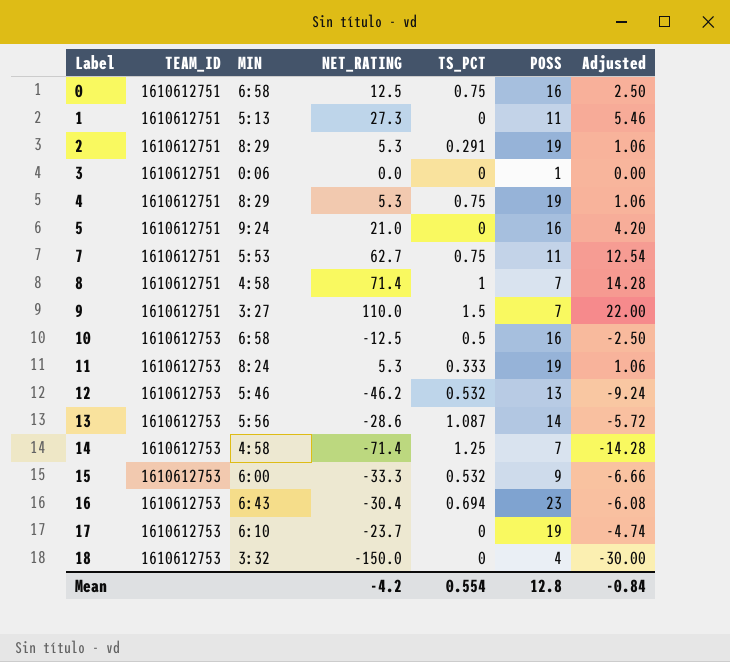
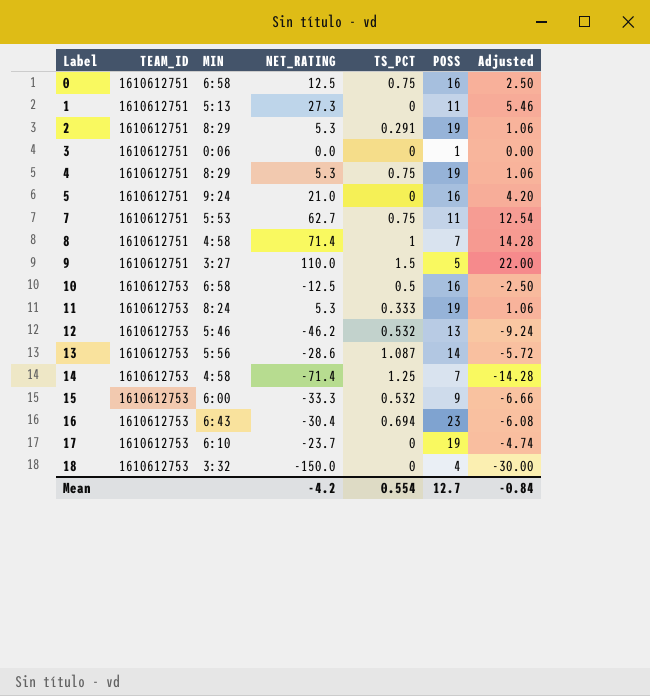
9 | POSS: 7 -> 5
Mean | POSS: 12.8 -> 12.7

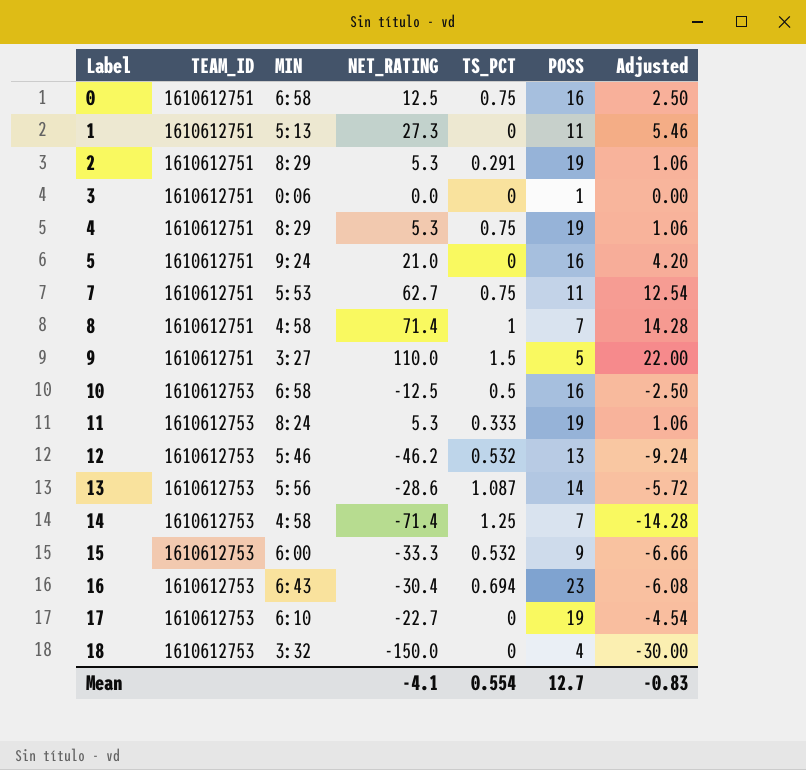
17 | NET_RATING: -23.7 -> -22.7
17 | Adjusted: -4.74 -> -4.54
Mean | NET_RATING: -4.2 -> -4.1
Mean | Adjusted: -0.84 -> -0.83

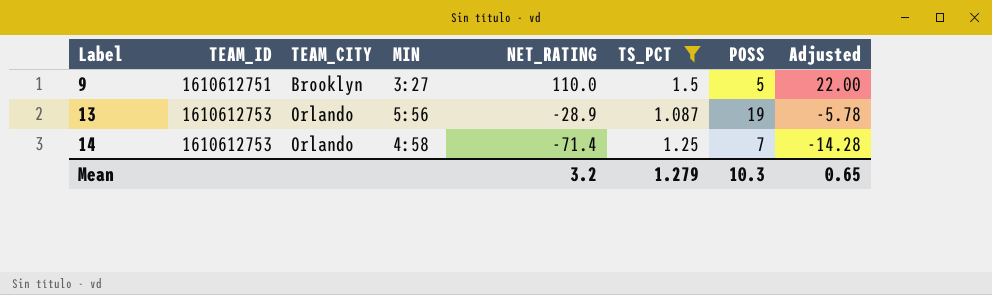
filter: none -> TS_PCT >= 1.087
column TEAM_CITY | position: none -> 3
13 | NET_RATING: -28.6 -> -28.9
13 | POSS: 14 -> 19
13 | Adjusted: -5.72 -> -5.78
Mean | NET_RATING: -4.1 -> 3.2
Mean | TS_PCT: 0.554 -> 1.279
Mean | POSS: 12.7 -> 10.3
Mean | Adjusted: -0.83 -> 0.65

